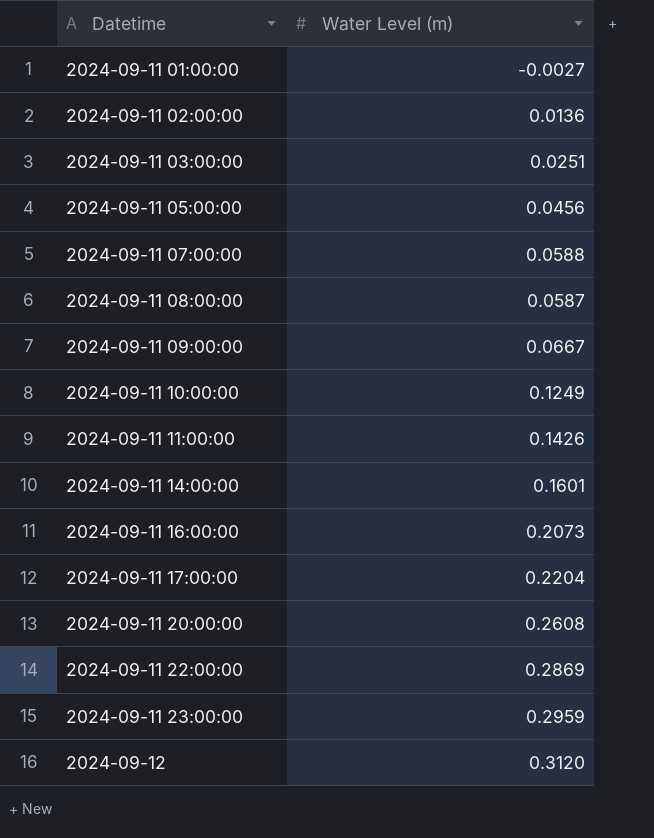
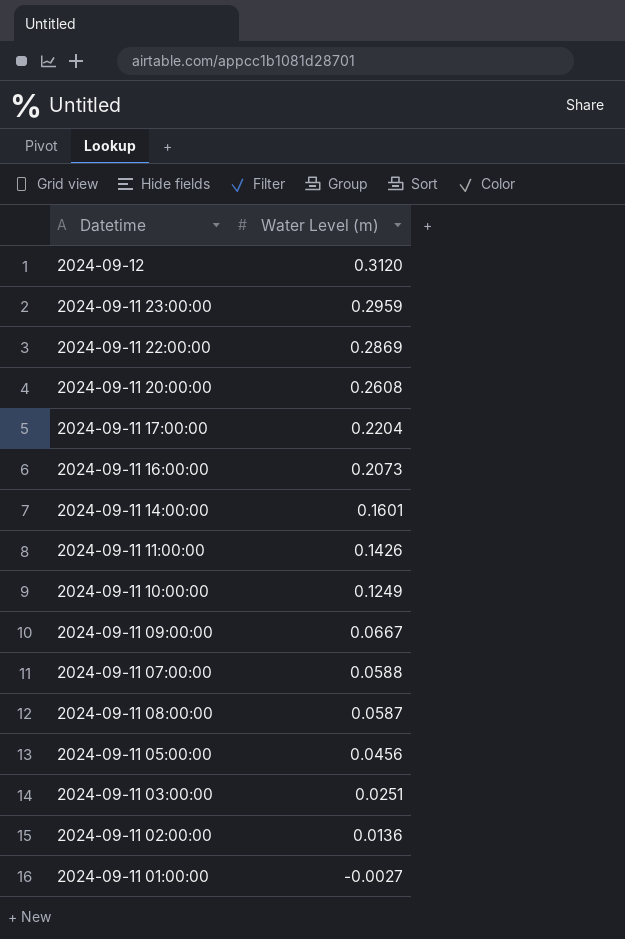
row order: Datetime ascending -> Water Level (m) descending

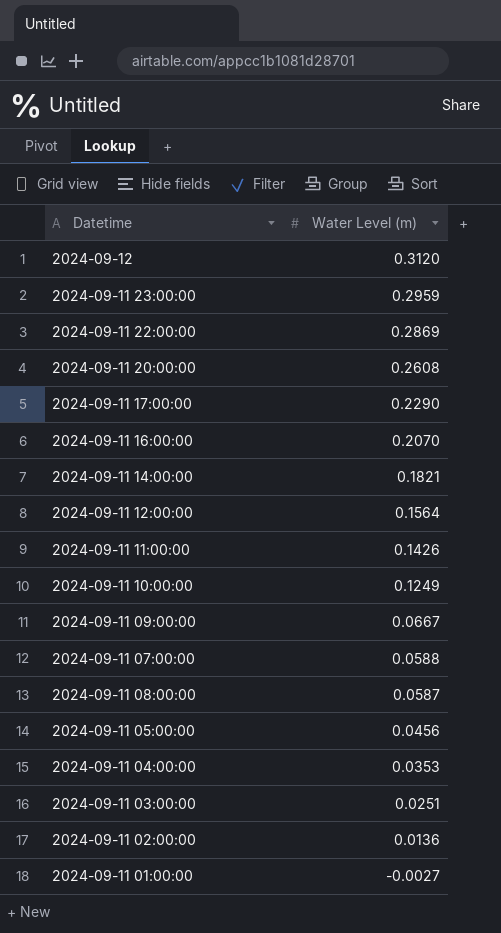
2024-09-11 17:00:00 | Water Level (m): 0.2204 -> 0.2290
2024-09-11 16:00:00 | Water Level (m): 0.2073 -> 0.2070
2024-09-11 14:00:00 | Water Level (m): 0.1601 -> 0.1821
row 2024-09-11 12:00:00: none -> 0.1564
row 2024-09-11 04:00:00: none -> 0.0353

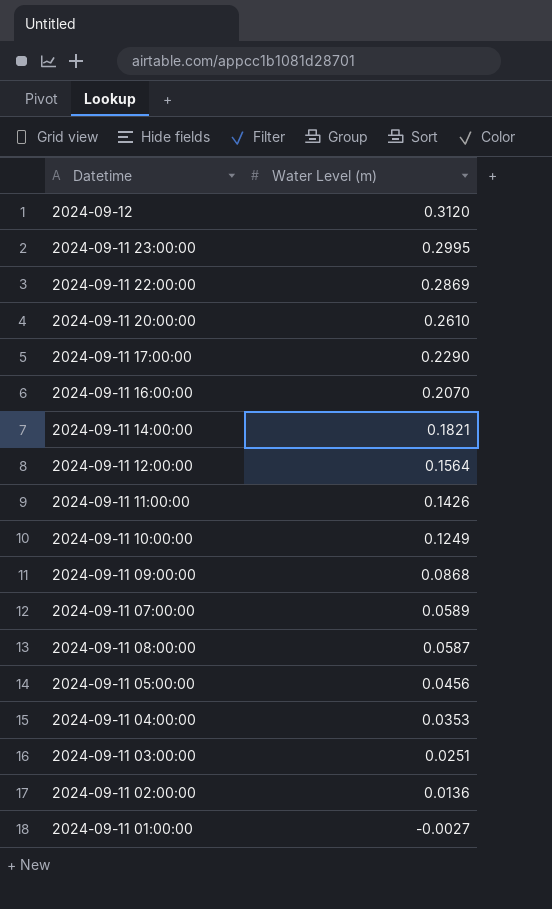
2024-09-11 23:00:00 | Water Level (m): 0.2959 -> 0.2995
2024-09-11 20:00:00 | Water Level (m): 0.2608 -> 0.2610
2024-09-11 09:00:00 | Water Level (m): 0.0667 -> 0.0868
2024-09-11 07:00:00 | Water Level (m): 0.0588 -> 0.0589

